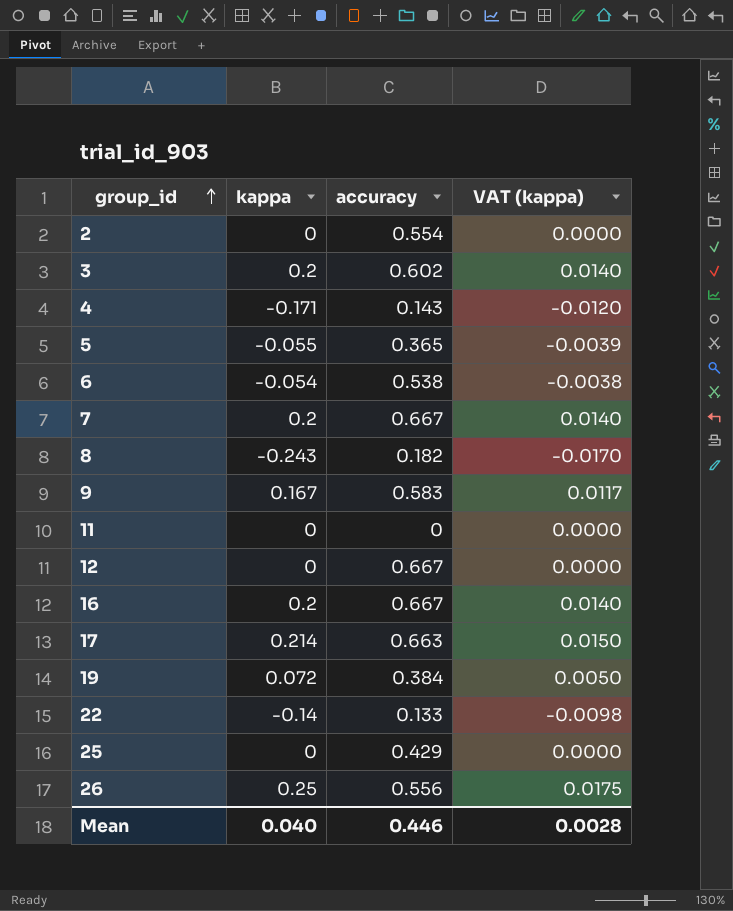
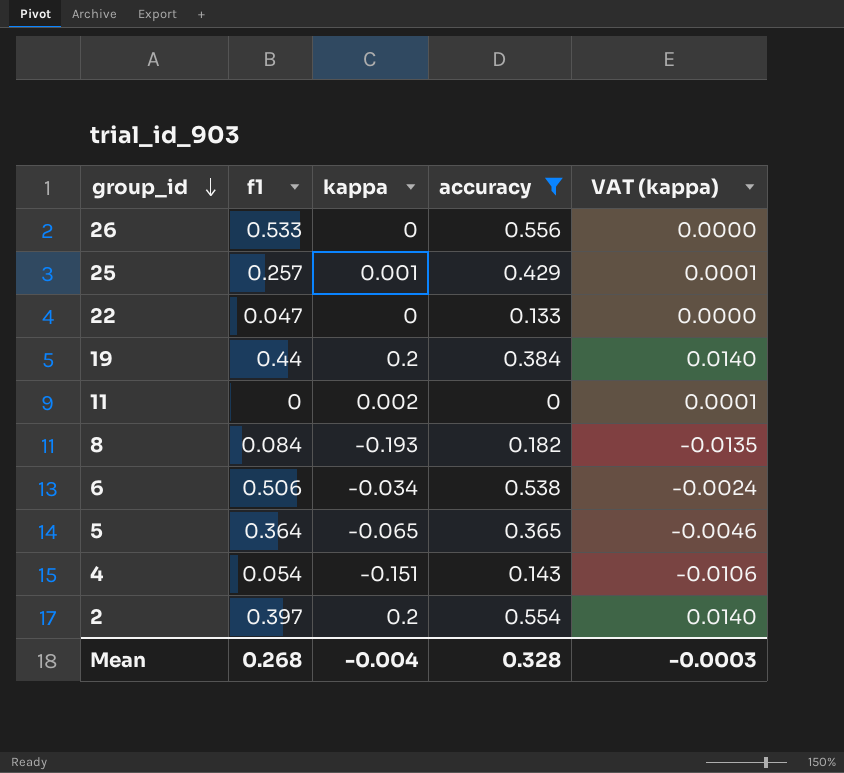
filter: none -> accuracy <= 0.556
row order: group_id ascending -> group_id descending
column f1 | position: none -> 2
26 | kappa: 0.25 -> 0
26 | VAT (kappa): 0.0175 -> 0.0000
25 | kappa: 0 -> 0.001
25 | VAT (kappa): 0.0000 -> 0.0001
22 | kappa: -0.14 -> 0
22 | VAT (kappa): -0.0098 -> 0.0000
19 | kappa: 0.072 -> 0.2
19 | VAT (kappa): 0.0050 -> 0.0140
11 | kappa: 0 -> 0.002
11 | VAT (kappa): 0.0000 -> 0.0001
8 | kappa: -0.243 -> -0.193
8 | VAT (kappa): -0.0170 -> -0.0135
6 | kappa: -0.054 -> -0.034
6 | VAT (kappa): -0.0038 -> -0.0024
5 | kappa: -0.055 -> -0.065
5 | VAT (kappa): -0.0039 -> -0.0046
4 | kappa: -0.171 -> -0.151
4 | VAT (kappa): -0.0120 -> -0.0106
2 | kappa: 0 -> 0.2
2 | VAT (kappa): 0.0000 -> 0.0140
Mean | kappa: 0.040 -> -0.004
Mean | accuracy: 0.446 -> 0.328
Mean | VAT (kappa): 0.0028 -> -0.0003

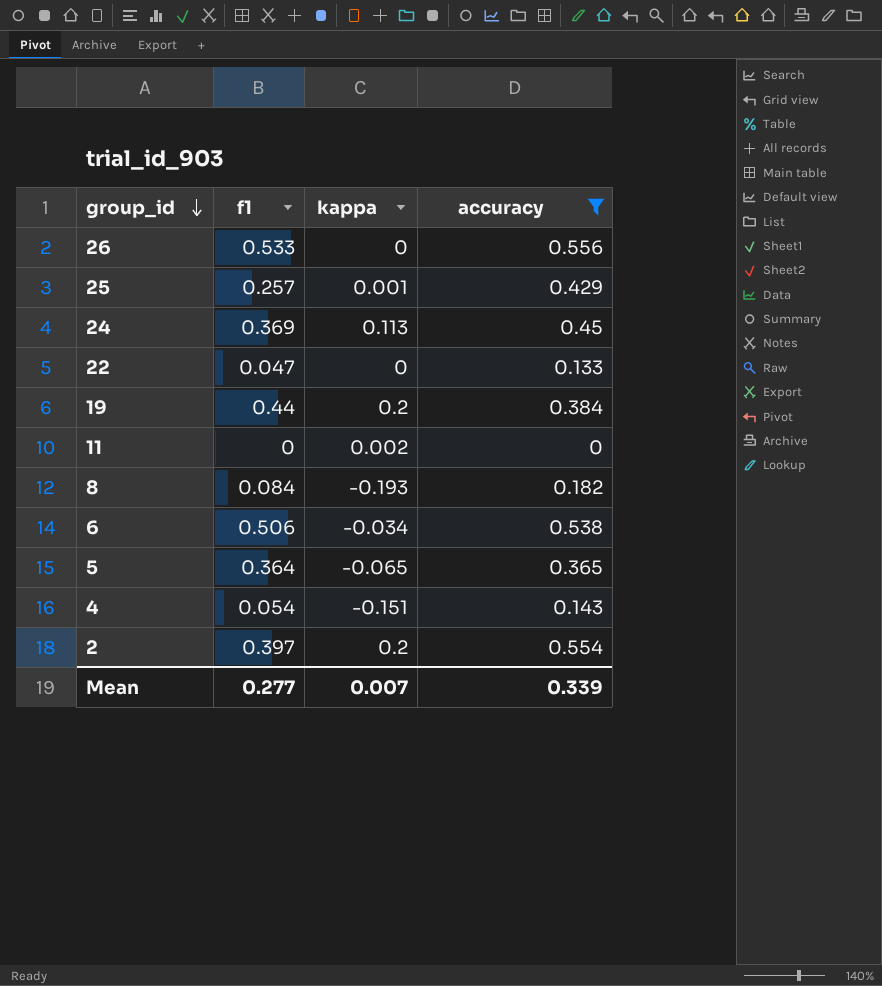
column VAT (kappa) | formula: [kappa] * 0.07 -> none
row 24: none -> 0.369 | 0.113 | 0.45
Mean | f1: 0.268 -> 0.277
Mean | kappa: -0.004 -> 0.007
Mean | accuracy: 0.328 -> 0.339

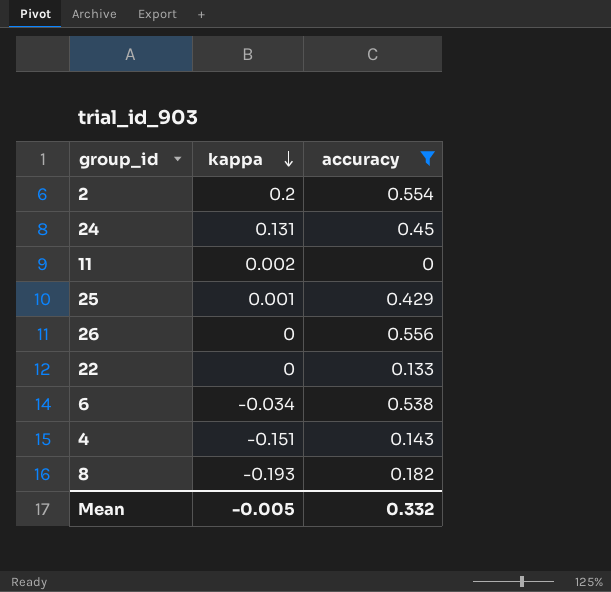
row order: group_id descending -> kappa descending
column f1 | position: 2 -> none
row 19: 0.44 | 0.2 | 0.384 -> none
row 5: 0.364 | -0.065 | 0.365 -> none
24 | kappa: 0.113 -> 0.131
Mean | kappa: 0.007 -> -0.005
Mean | accuracy: 0.339 -> 0.332

